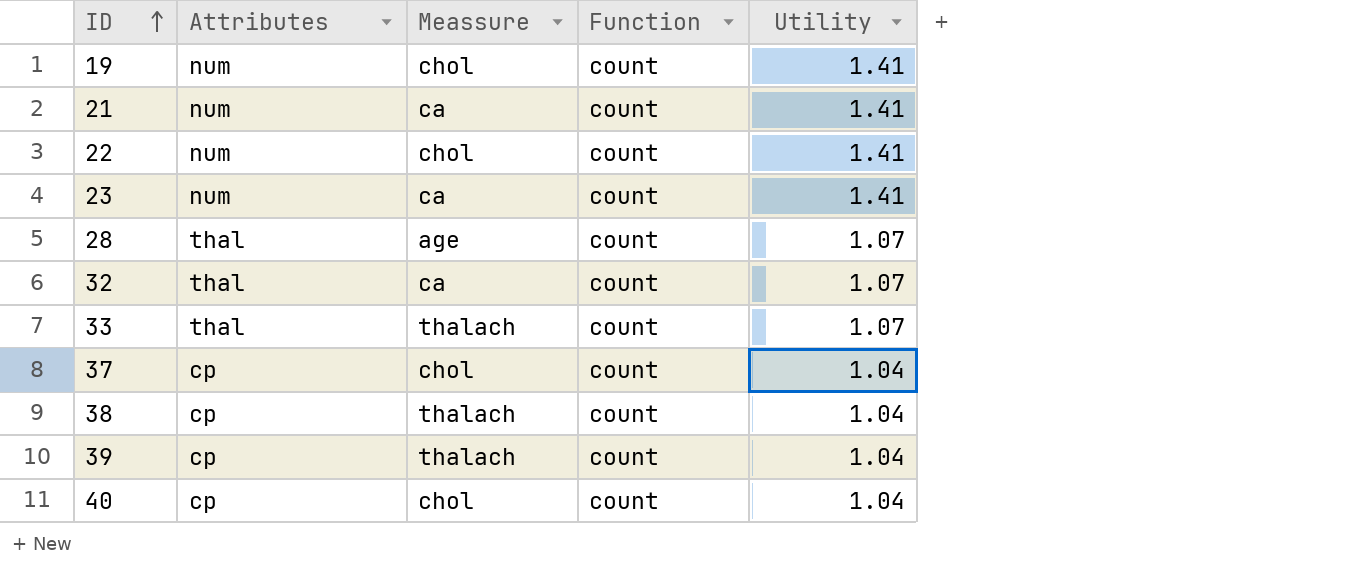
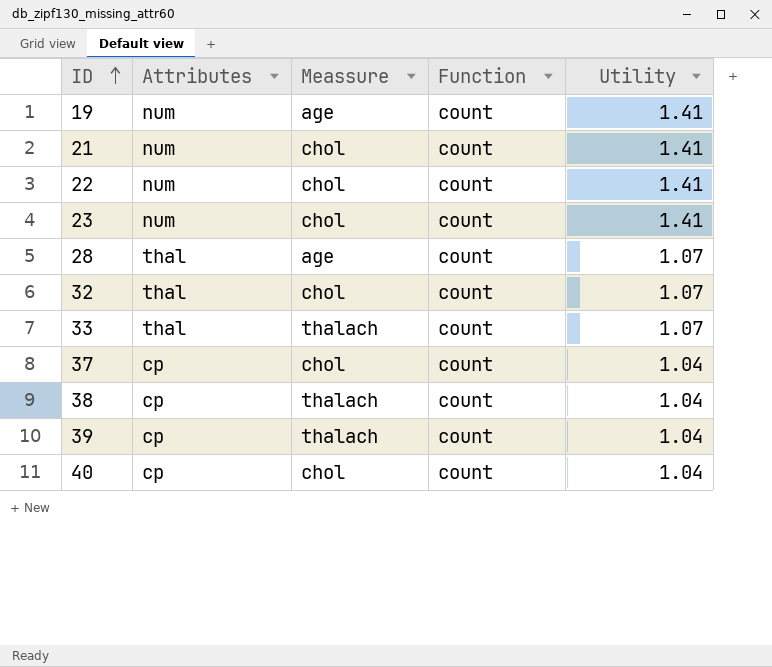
19 | Meassure: chol -> age
21 | Meassure: ca -> chol
23 | Meassure: ca -> chol
32 | Meassure: ca -> chol

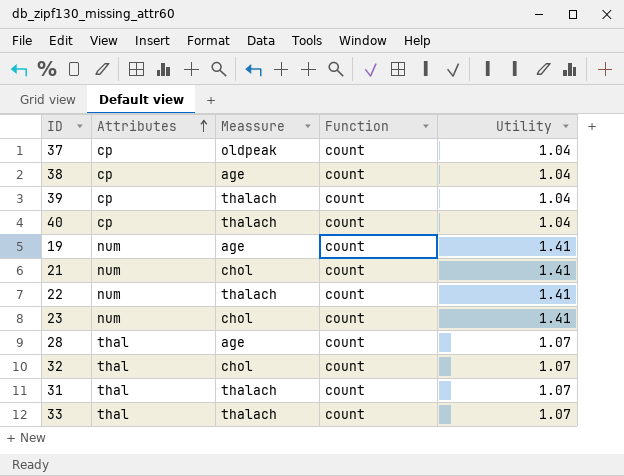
row order: ID ascending -> Attributes ascending
37 | Meassure: chol -> oldpeak
38 | Meassure: thalach -> age
40 | Meassure: chol -> thalach
22 | Meassure: chol -> thalach
row 31: none -> thal | thalach | count | 1.07

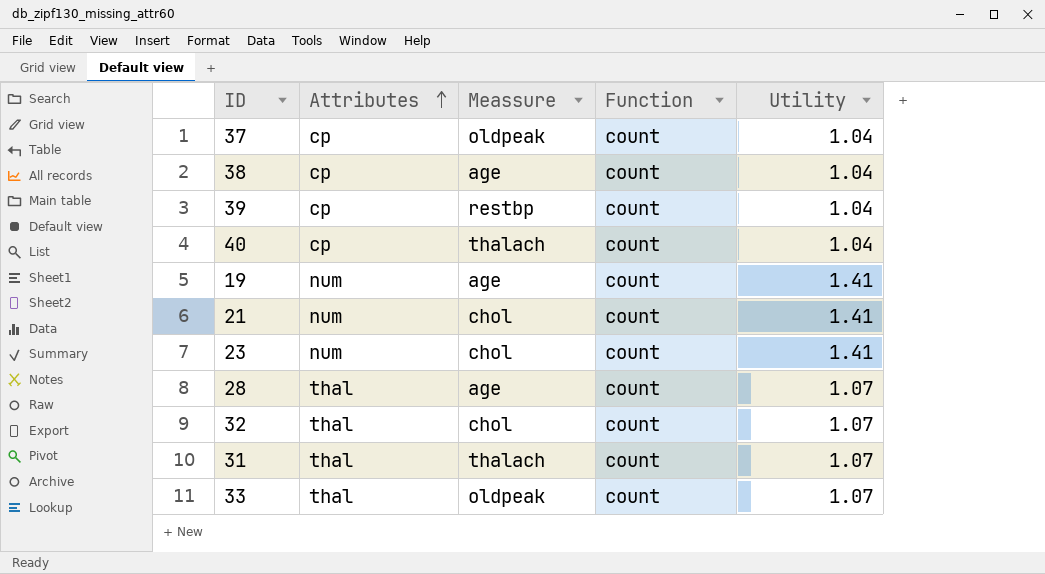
row 22: num | thalach | count | 1.41 -> none
39 | Meassure: thalach -> restbp
33 | Meassure: thalach -> oldpeak

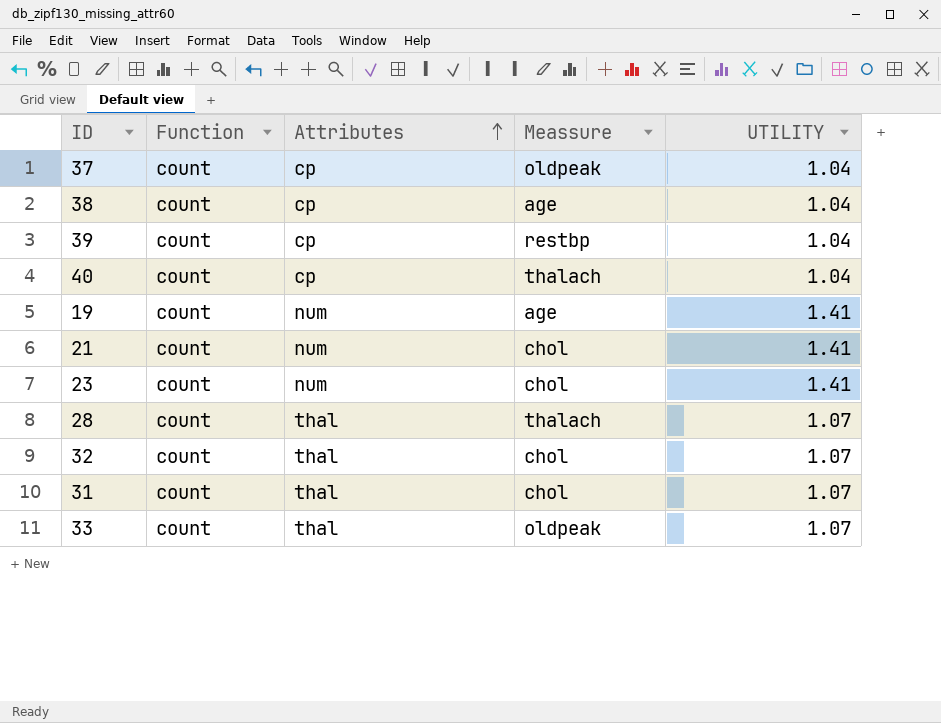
column Function | position: 4 -> 2
column name: Utility -> UTILITY
28 | Meassure: age -> thalach
31 | Meassure: thalach -> chol

